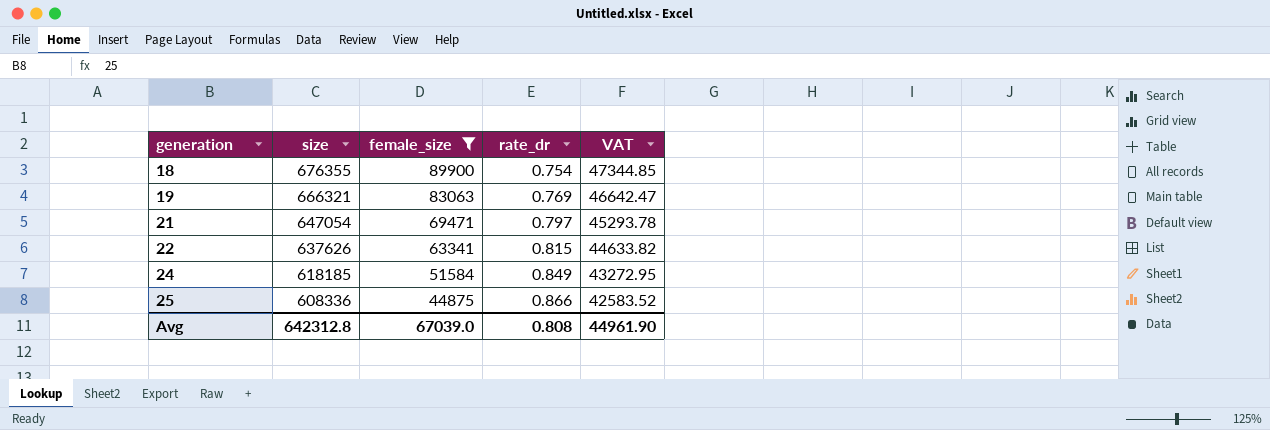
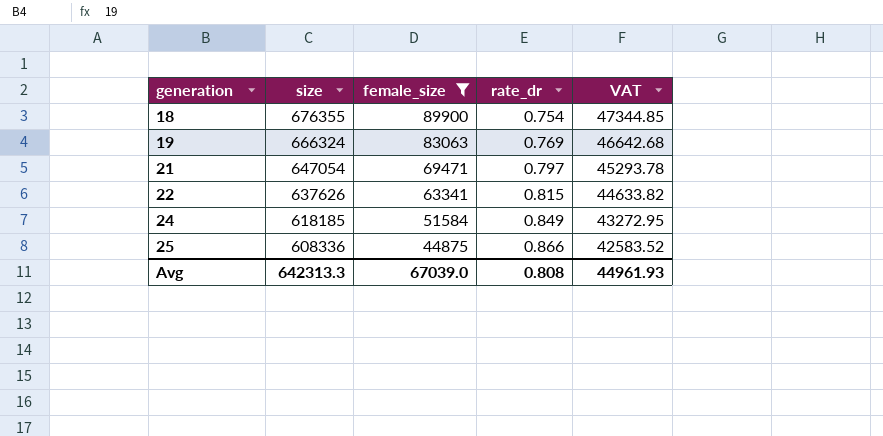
19 | size: 666321 -> 666324
19 | VAT: 46642.47 -> 46642.68
Avg | size: 642312.8 -> 642313.3
Avg | VAT: 44961.90 -> 44961.93

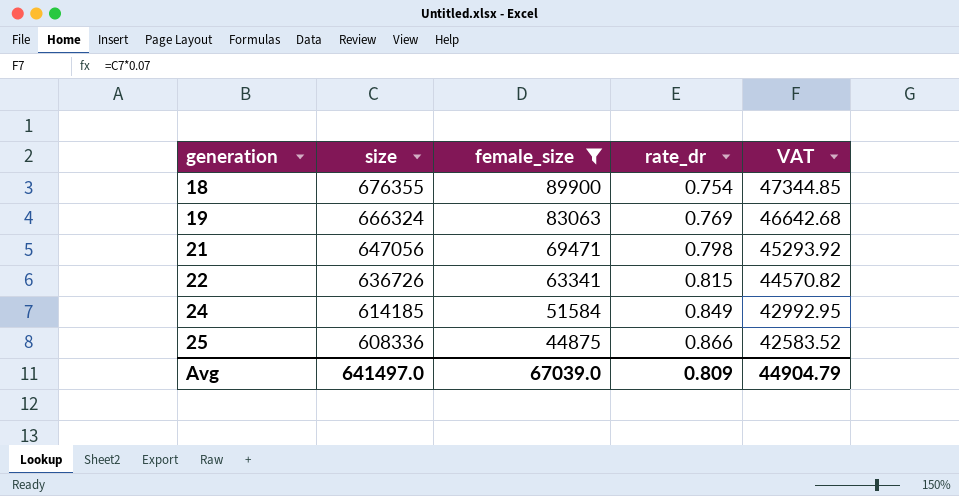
21 | size: 647054 -> 647056
21 | rate_dr: 0.797 -> 0.798
21 | VAT: 45293.78 -> 45293.92
22 | size: 637626 -> 636726
22 | VAT: 44633.82 -> 44570.82
24 | size: 618185 -> 614185
24 | VAT: 43272.95 -> 42992.95
Avg | size: 642313.3 -> 641497.0
Avg | rate_dr: 0.808 -> 0.809
Avg | VAT: 44961.93 -> 44904.79

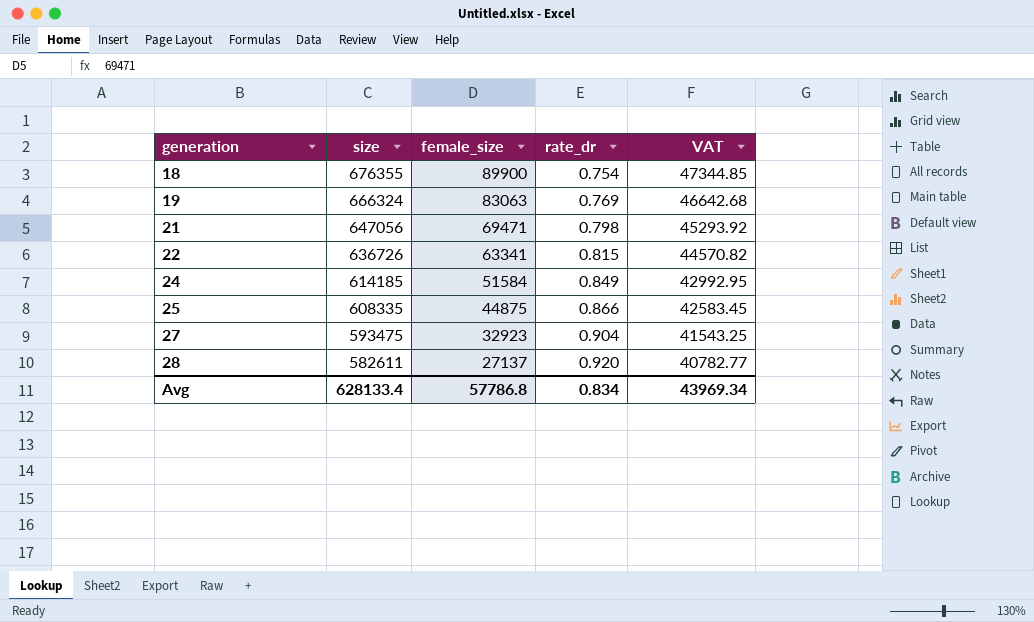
filter: female_size >= 44875 -> none
25 | size: 608336 -> 608335
25 | VAT: 42583.52 -> 42583.45
Avg | size: 641497.0 -> 628133.4
Avg | female_size: 67039.0 -> 57786.8
Avg | rate_dr: 0.809 -> 0.834
Avg | VAT: 44904.79 -> 43969.34

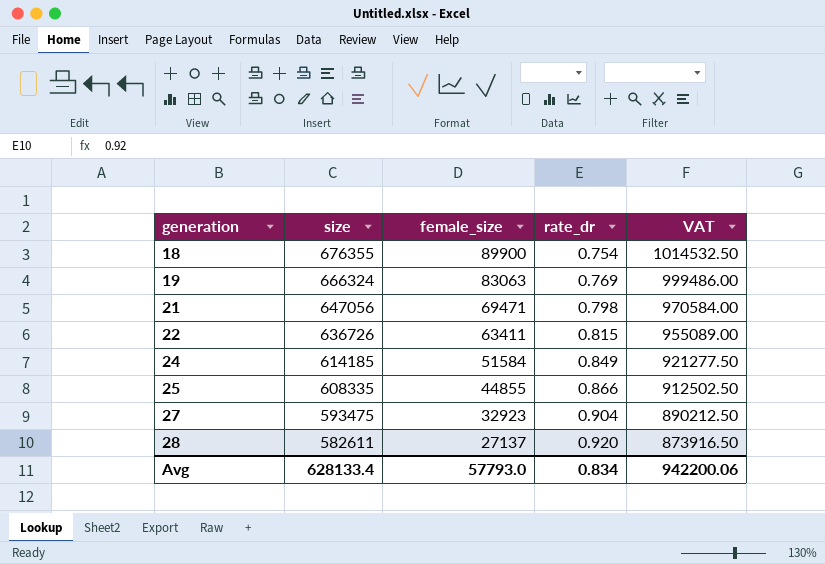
column VAT | formula: [size] * 0.07 -> [size] * 1.5
22 | female_size: 63341 -> 63411
25 | female_size: 44875 -> 44855
Avg | female_size: 57786.8 -> 57793.0
Avg | VAT: 43969.34 -> 942200.06

